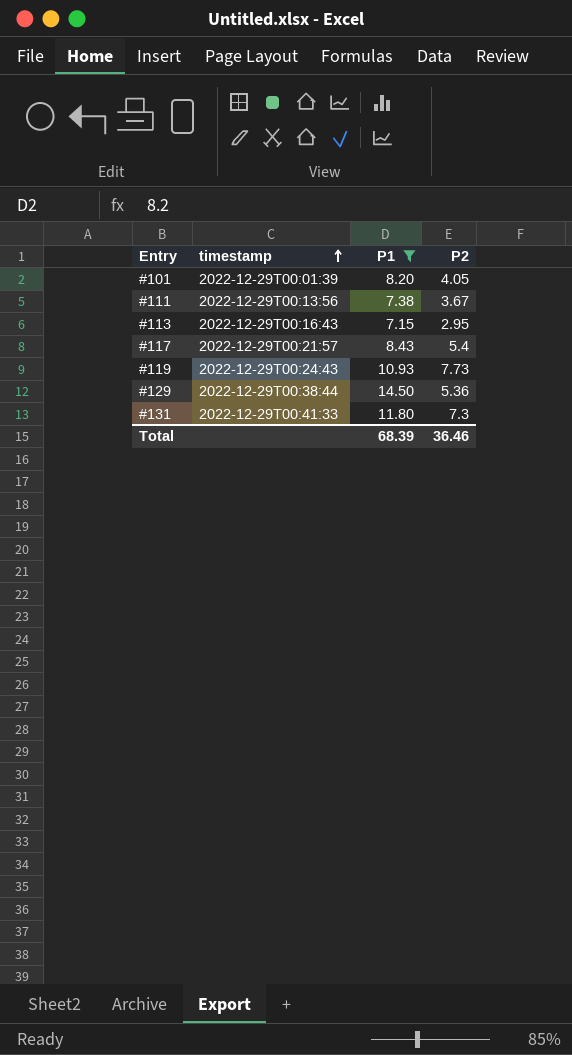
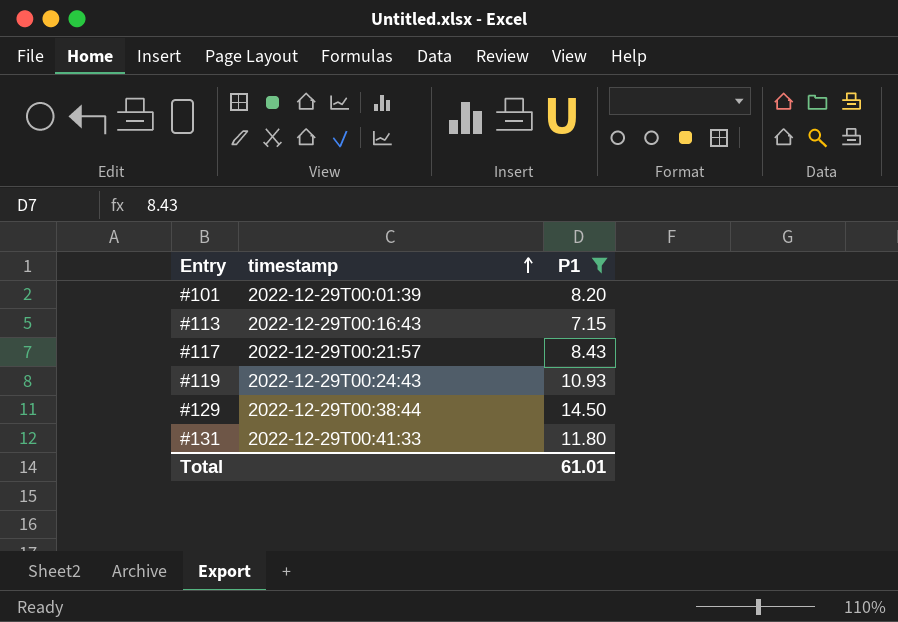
column P2 | position: 4 -> none
row #111: 2022-12-29T00:13:56 | 7.38 | 3.67 -> none
Total | P1: 68.39 -> 61.01

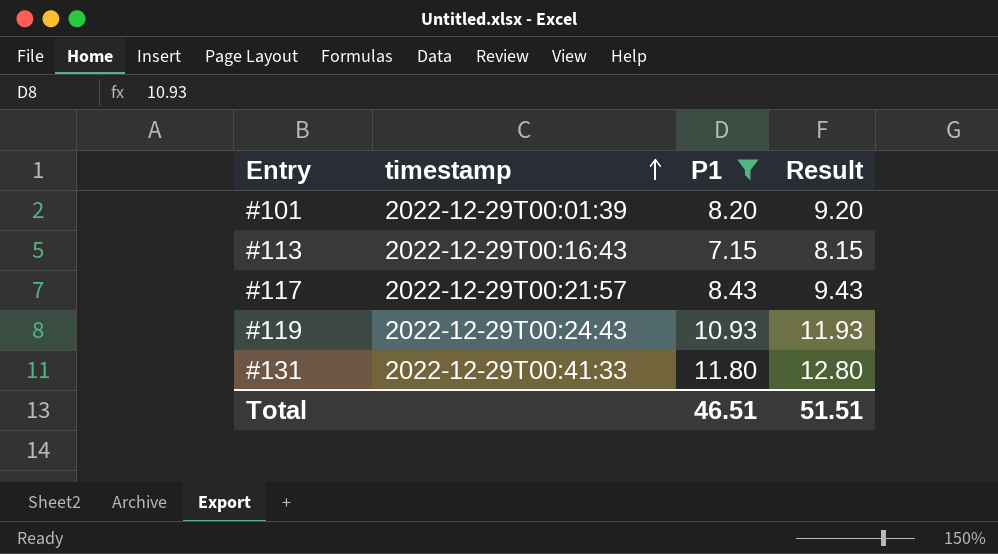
column Result | formula: none -> [P1] + 1
row #129: 2022-12-29T00:38:44 | 14.50 -> none
Total | P1: 61.01 -> 46.51

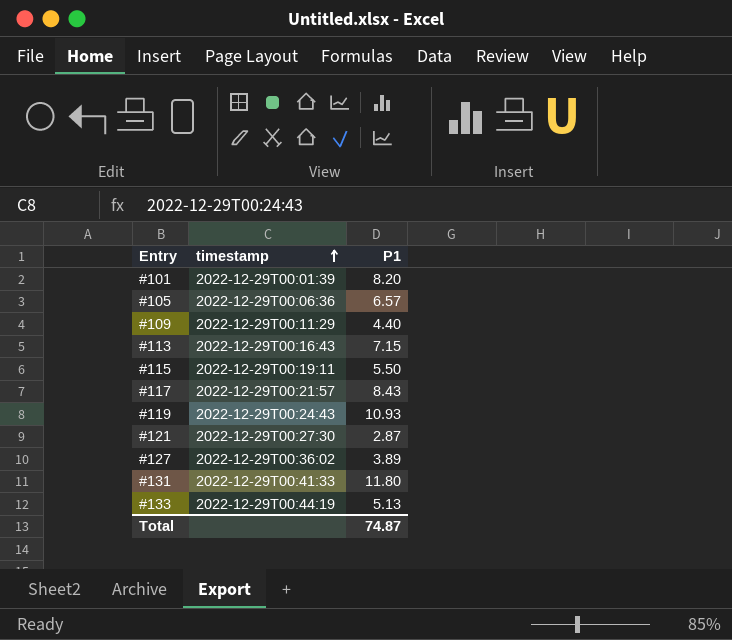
filter: P1 >= 7.15 -> none
column Result | formula: [P1] + 1 -> none
Total | P1: 46.51 -> 74.87

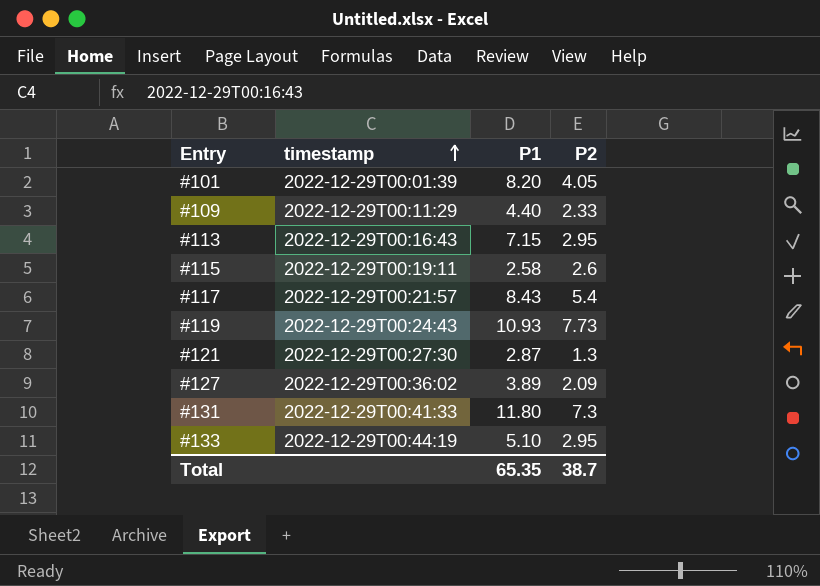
column P2 | position: none -> 4
row #105: 2022-12-29T00:06:36 | 6.57 -> none
#115 | P1: 5.50 -> 2.58
#133 | P1: 5.13 -> 5.10
Total | P1: 74.87 -> 65.35

